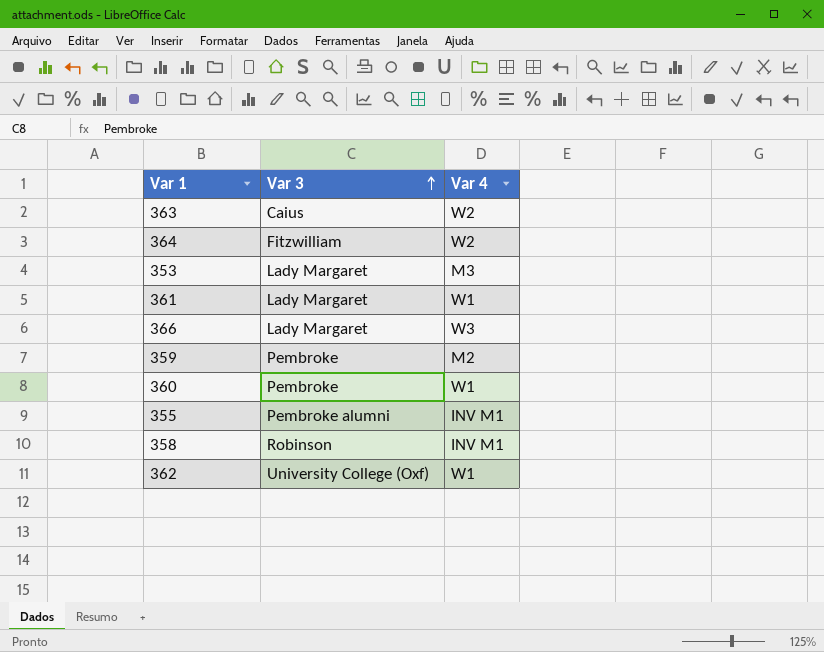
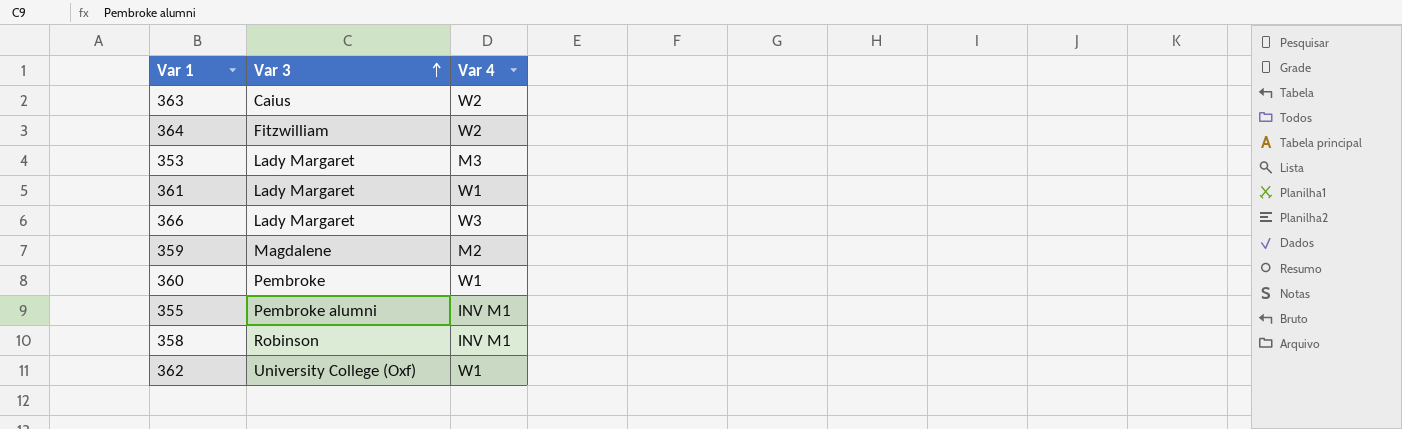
359 | Var 3: Pembroke -> Magdalene

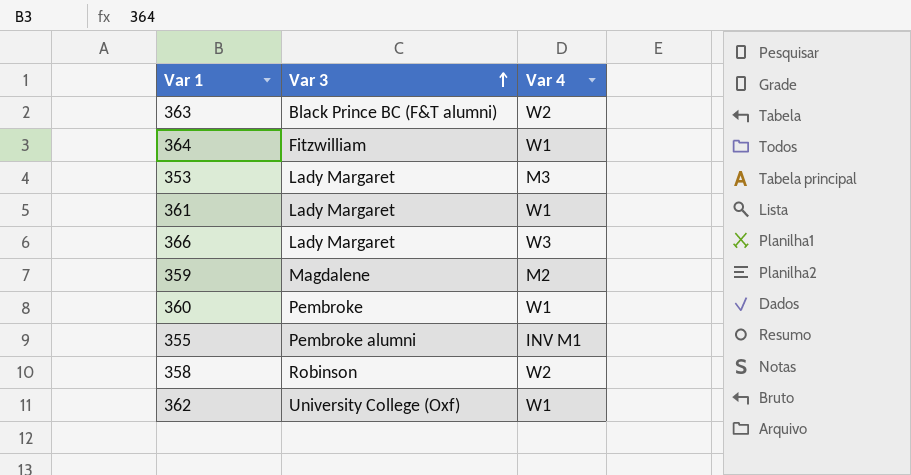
363 | Var 3: Caius -> Black Prince BC (F&T alumni)
364 | Var 4: W2 -> W1
358 | Var 4: INV M1 -> W2

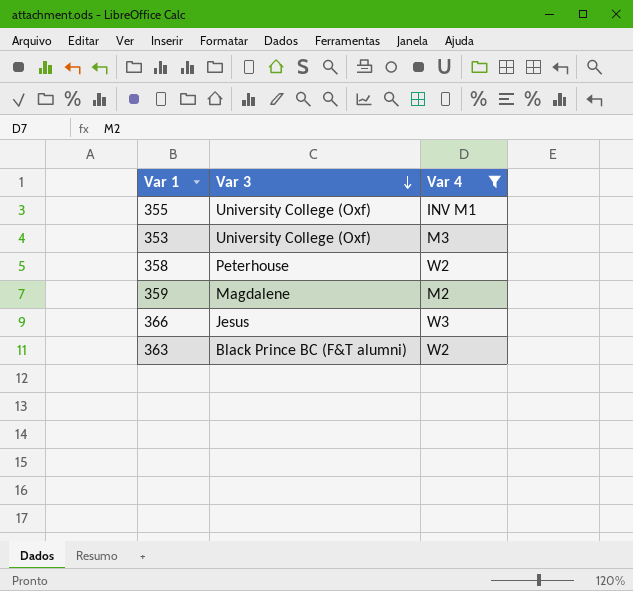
filter: none -> Var 4 != W1
row order: Var 3 ascending -> Var 3 descending
355 | Var 3: Pembroke alumni -> University College (Oxf)
353 | Var 3: Lady Margaret -> University College (Oxf)
358 | Var 3: Robinson -> Peterhouse
366 | Var 3: Lady Margaret -> Jesus

